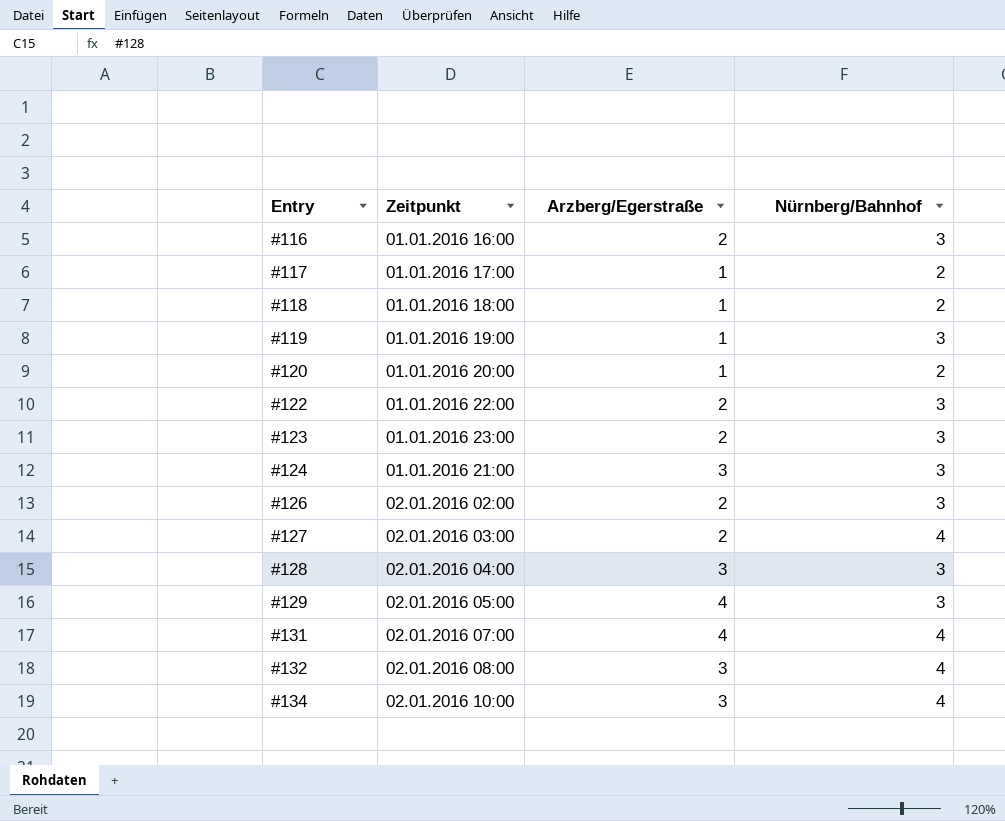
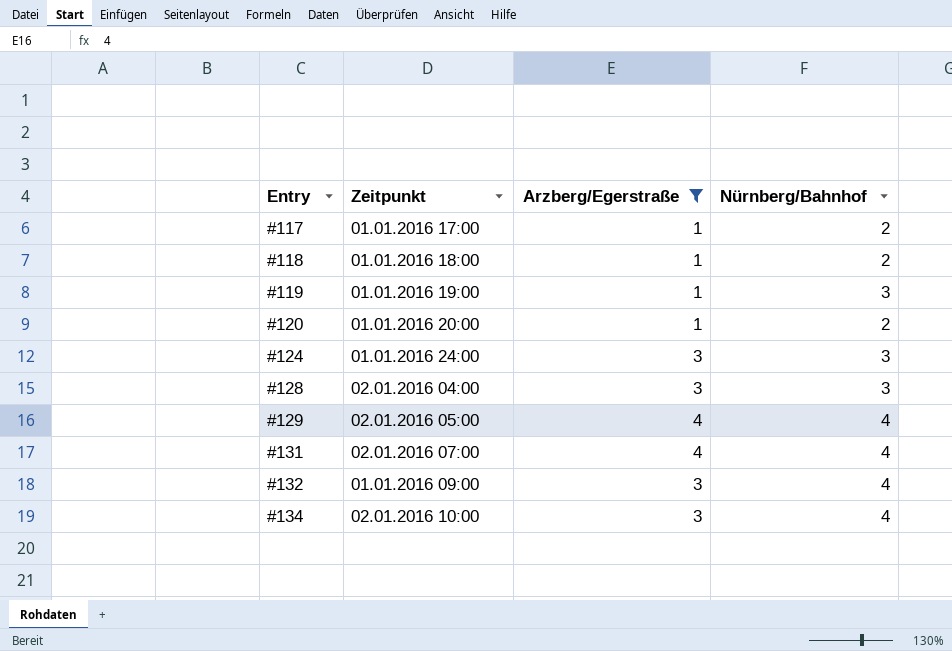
filter: none -> Arzberg/Egerstraße != 2
#124 | Zeitpunkt: 01.01.2016 21:00 -> 01.01.2016 24:00
#129 | Nürnberg/Bahnhof: 3 -> 4
#132 | Zeitpunkt: 02.01.2016 08:00 -> 01.01.2016 09:00

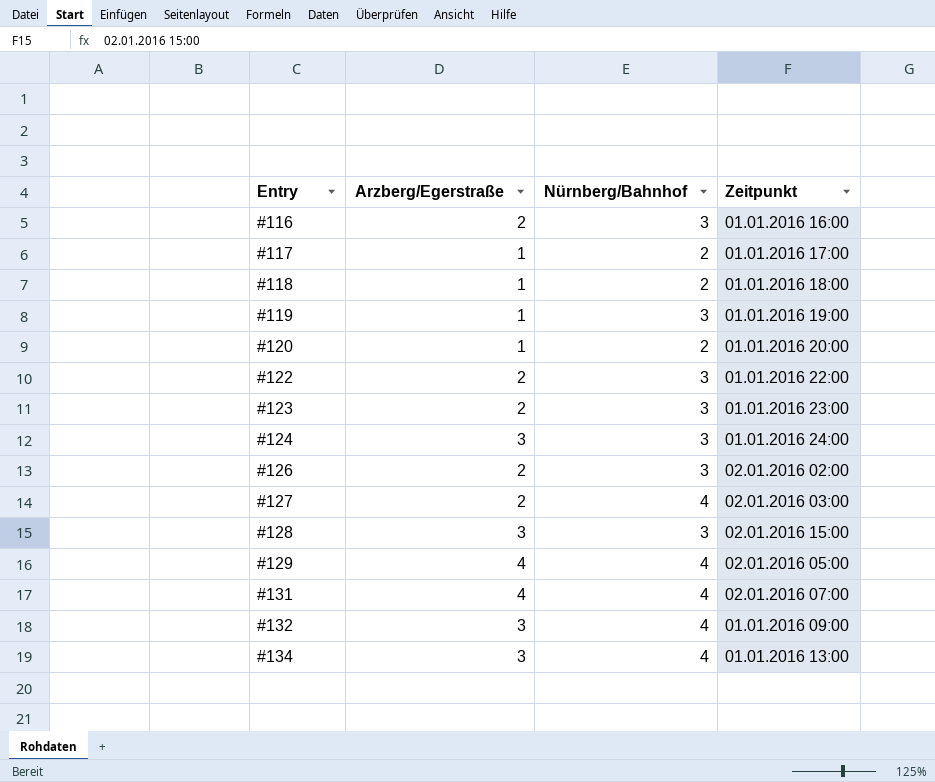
filter: Arzberg/Egerstraße != 2 -> none
column Zeitpunkt | position: 2 -> 4
#128 | Zeitpunkt: 02.01.2016 04:00 -> 02.01.2016 15:00
#134 | Zeitpunkt: 02.01.2016 10:00 -> 01.01.2016 13:00

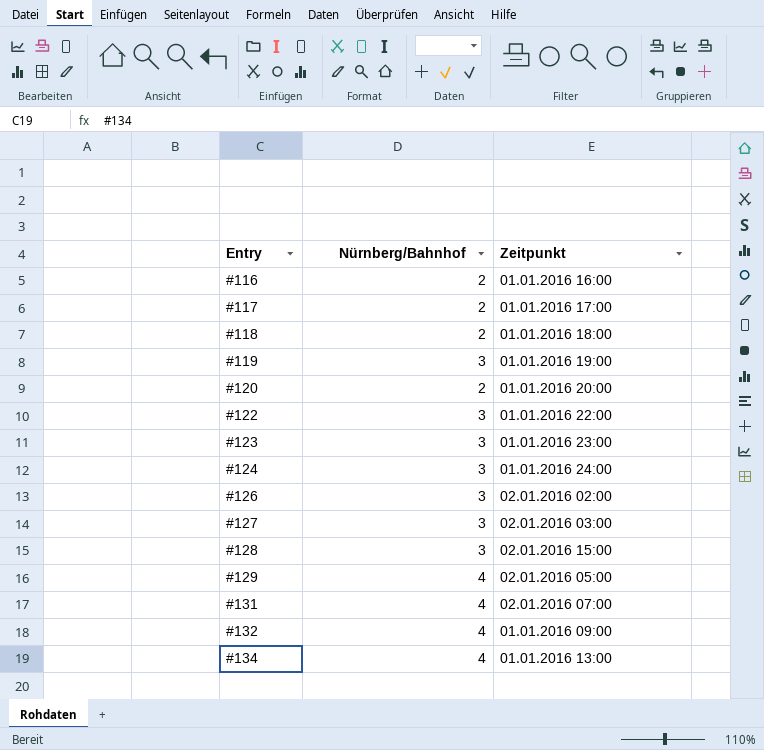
column Arzberg/Egerstraße | position: 2 -> none
#116 | Nürnberg/Bahnhof: 3 -> 2
#127 | Nürnberg/Bahnhof: 4 -> 3

